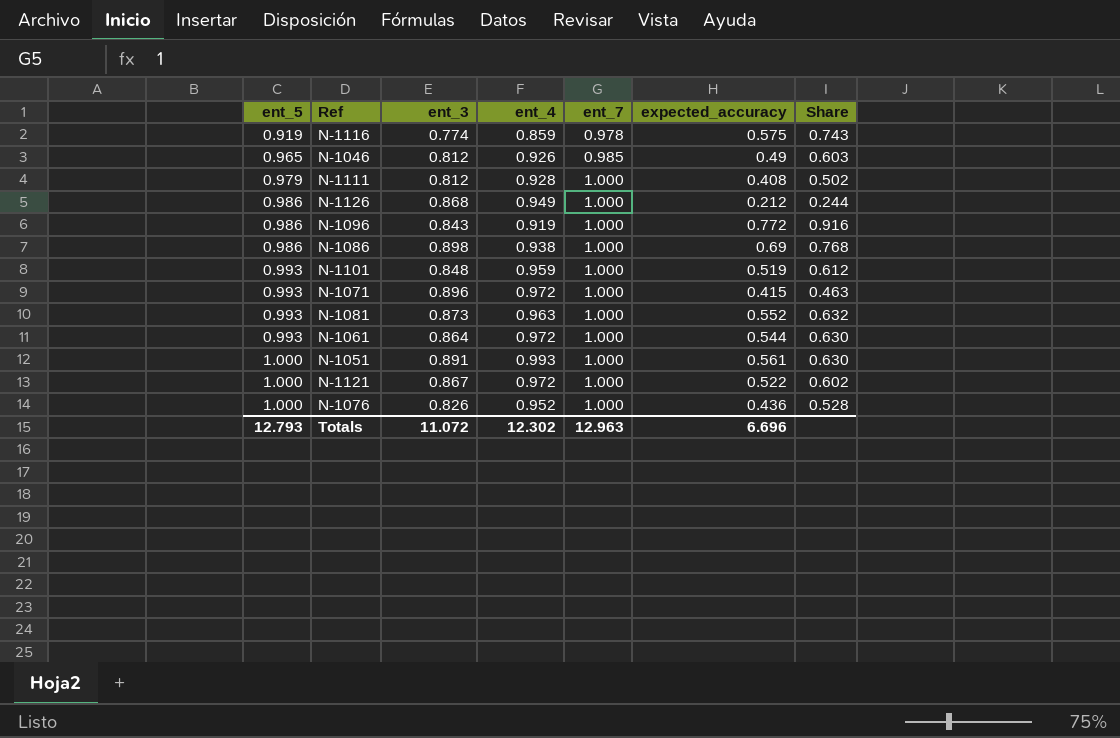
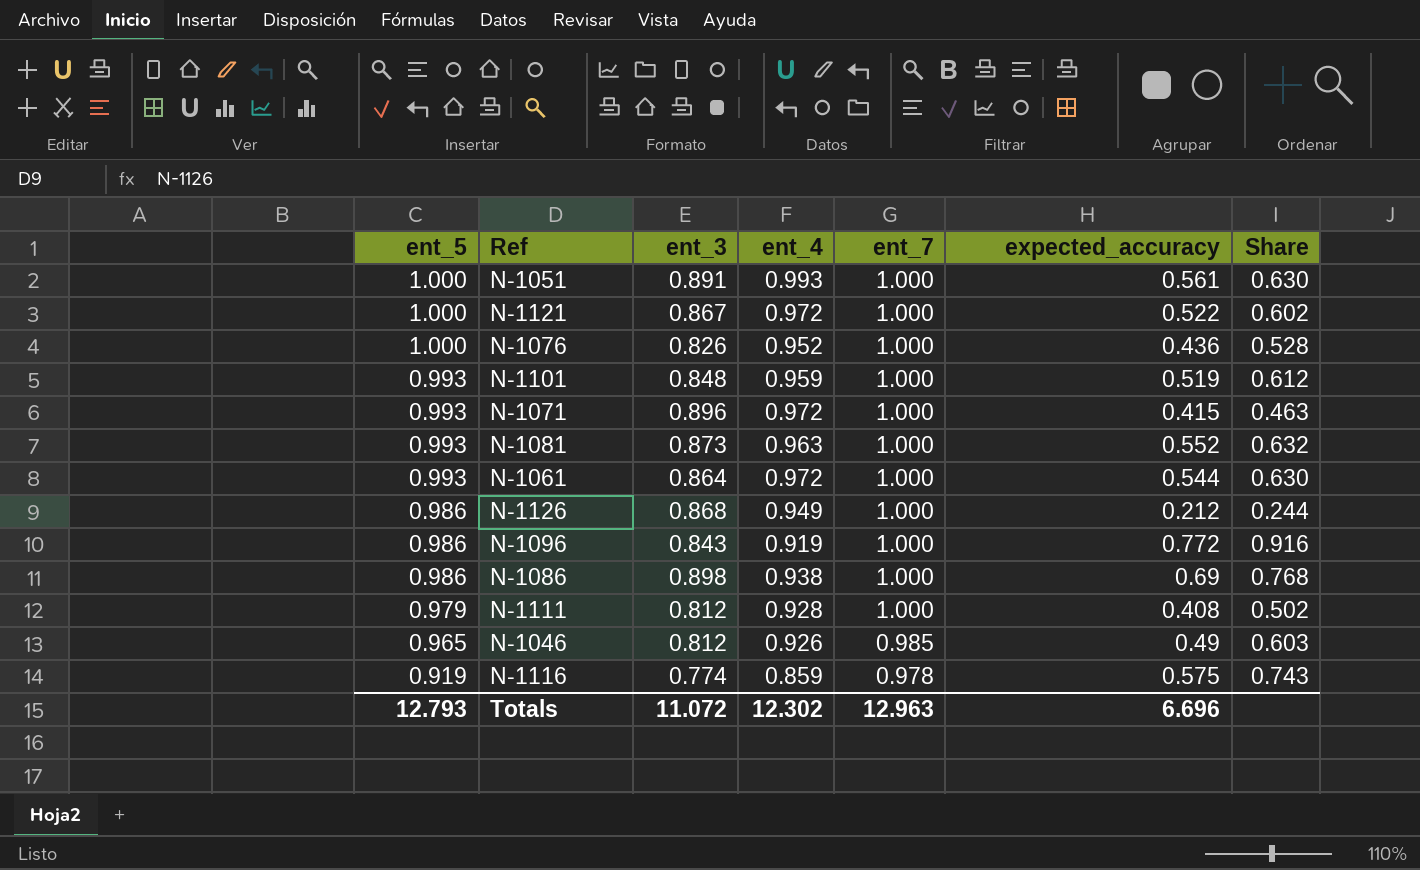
row order: ent_5 ascending -> ent_5 descending

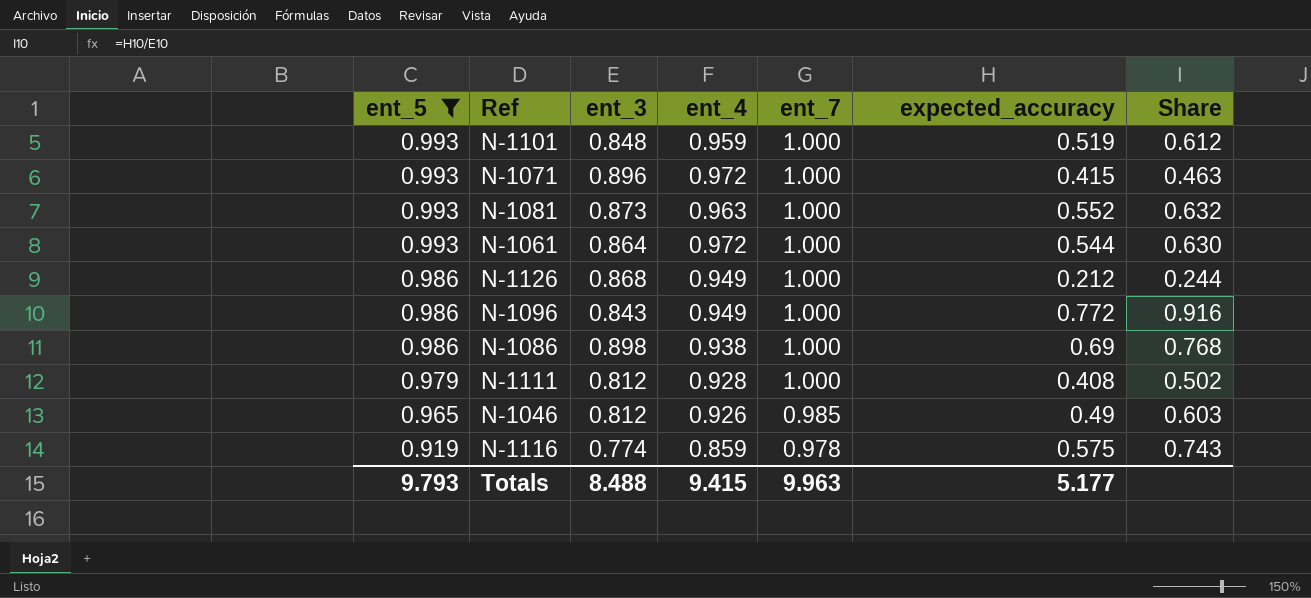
filter: none -> ent_5 != 1.000
N-1096 | ent_4: 0.919 -> 0.949
Totals | ent_5: 12.793 -> 9.793
Totals | ent_3: 11.072 -> 8.488
Totals | ent_4: 12.302 -> 9.415
Totals | ent_7: 12.963 -> 9.963
Totals | expected_accuracy: 6.696 -> 5.177

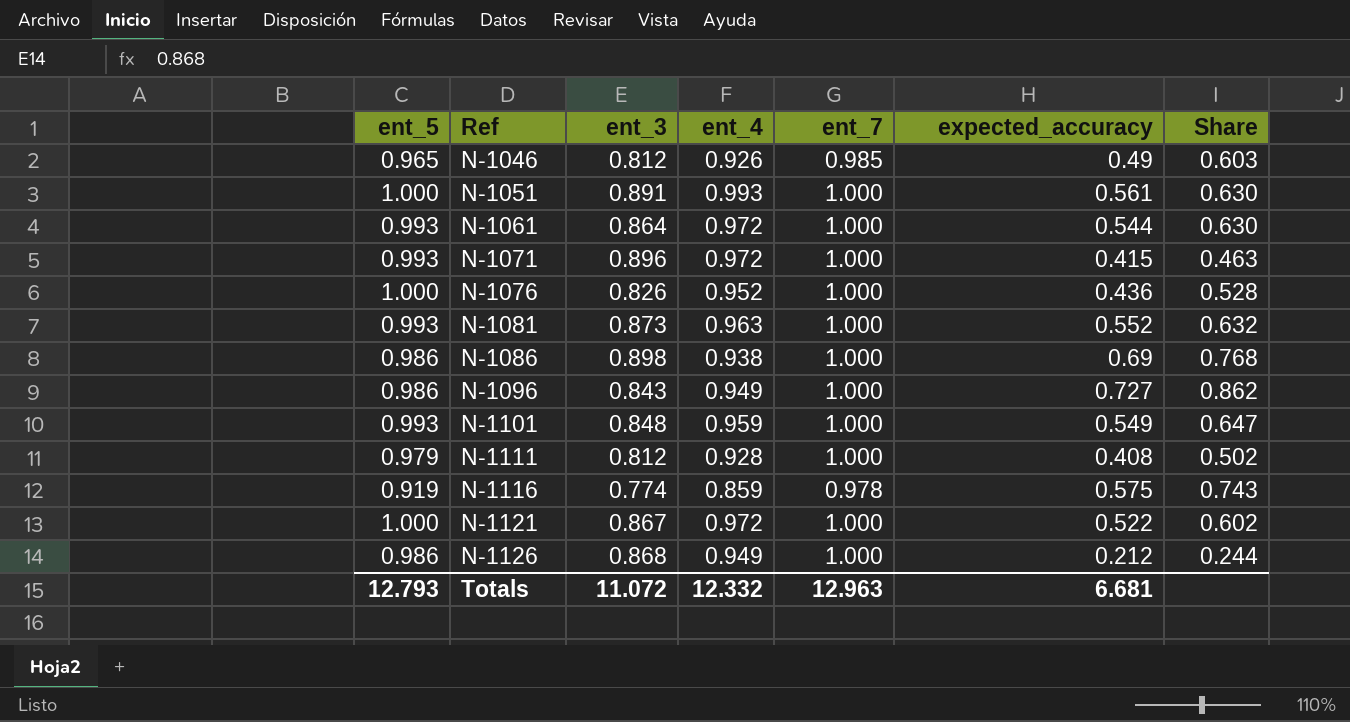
filter: ent_5 != 1.000 -> none
row order: ent_5 descending -> Ref ascending
N-1096 | expected_accuracy: 0.772 -> 0.727
N-1096 | Share: 0.916 -> 0.862
N-1101 | expected_accuracy: 0.519 -> 0.549
N-1101 | Share: 0.612 -> 0.647
Totals | ent_5: 9.793 -> 12.793
Totals | ent_3: 8.488 -> 11.072
Totals | ent_4: 9.415 -> 12.332
Totals | ent_7: 9.963 -> 12.963
Totals | expected_accuracy: 5.177 -> 6.681

